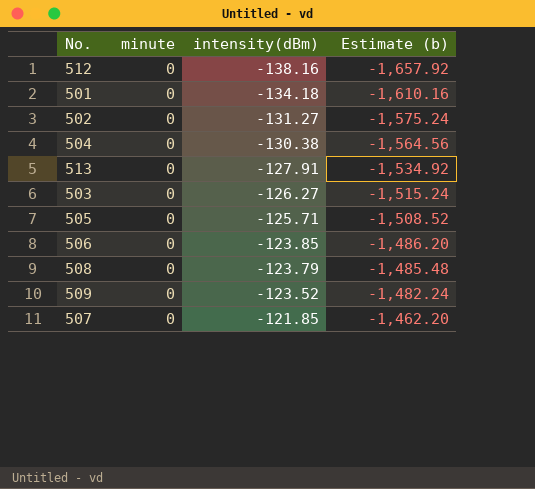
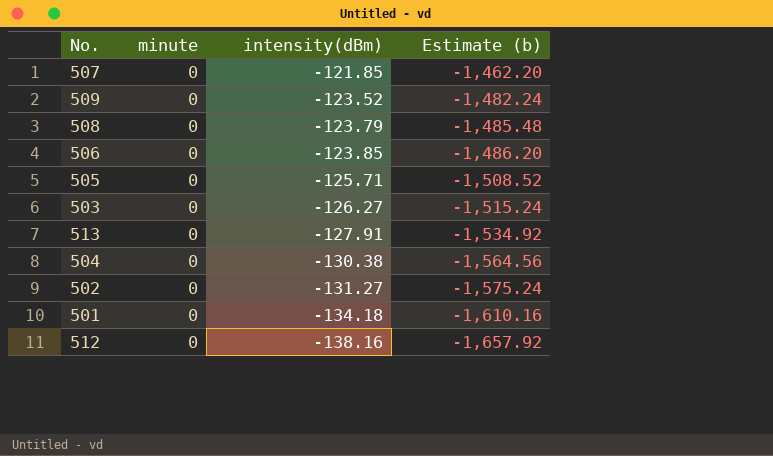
row order: intensity(dBm) ascending -> intensity(dBm) descending

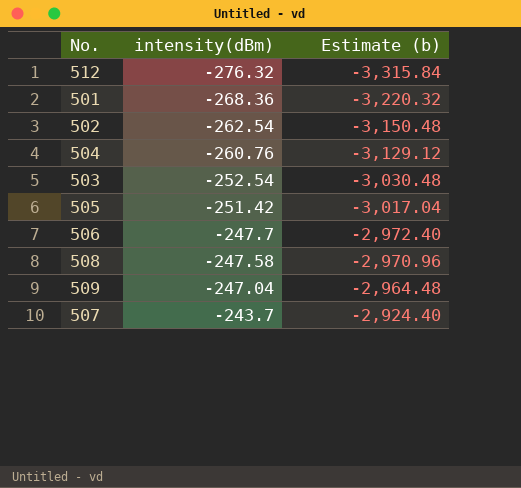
row order: intensity(dBm) descending -> intensity(dBm) ascending
column minute | position: 2 -> none
row 513: 0 | -127.91 | -1,534.92 -> none
512 | intensity(dBm): -138.16 -> -276.32
512 | Estimate (b): -1,657.92 -> -3,315.84
501 | intensity(dBm): -134.18 -> -268.36
501 | Estimate (b): -1,610.16 -> -3,220.32
502 | intensity(dBm): -131.27 -> -262.54
502 | Estimate (b): -1,575.24 -> -3,150.48
504 | intensity(dBm): -130.38 -> -260.76
504 | Estimate (b): -1,564.56 -> -3,129.12
503 | intensity(dBm): -126.27 -> -252.54
503 | Estimate (b): -1,515.24 -> -3,030.48
505 | intensity(dBm): -125.71 -> -251.42
505 | Estimate (b): -1,508.52 -> -3,017.04
506 | intensity(dBm): -123.85 -> -247.7
506 | Estimate (b): -1,486.20 -> -2,972.40
508 | intensity(dBm): -123.79 -> -247.58
508 | Estimate (b): -1,485.48 -> -2,970.96
509 | intensity(dBm): -123.52 -> -247.04
509 | Estimate (b): -1,482.24 -> -2,964.48
507 | intensity(dBm): -121.85 -> -243.7
507 | Estimate (b): -1,462.20 -> -2,924.40

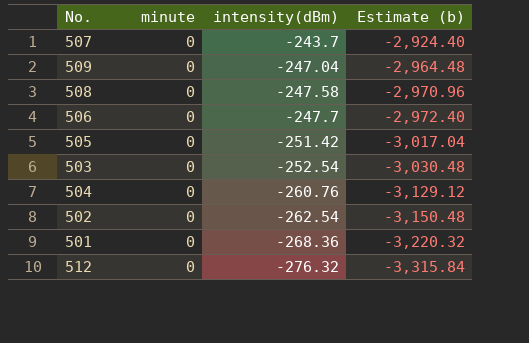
row order: intensity(dBm) ascending -> intensity(dBm) descending
column minute | position: none -> 2

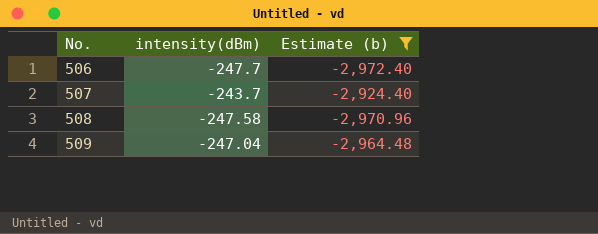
filter: none -> Estimate (b) >= -2,972.40
row order: intensity(dBm) descending -> No. ascending
column minute | position: 2 -> none

